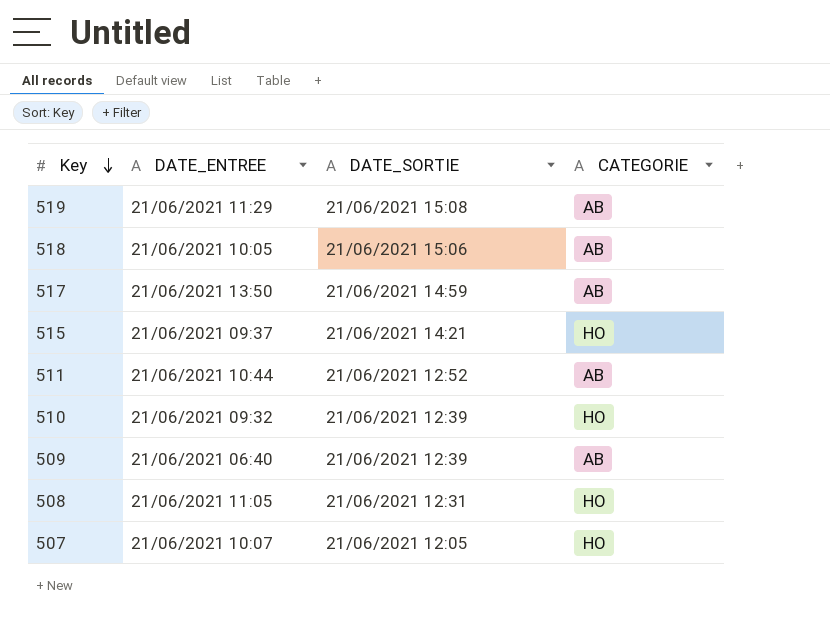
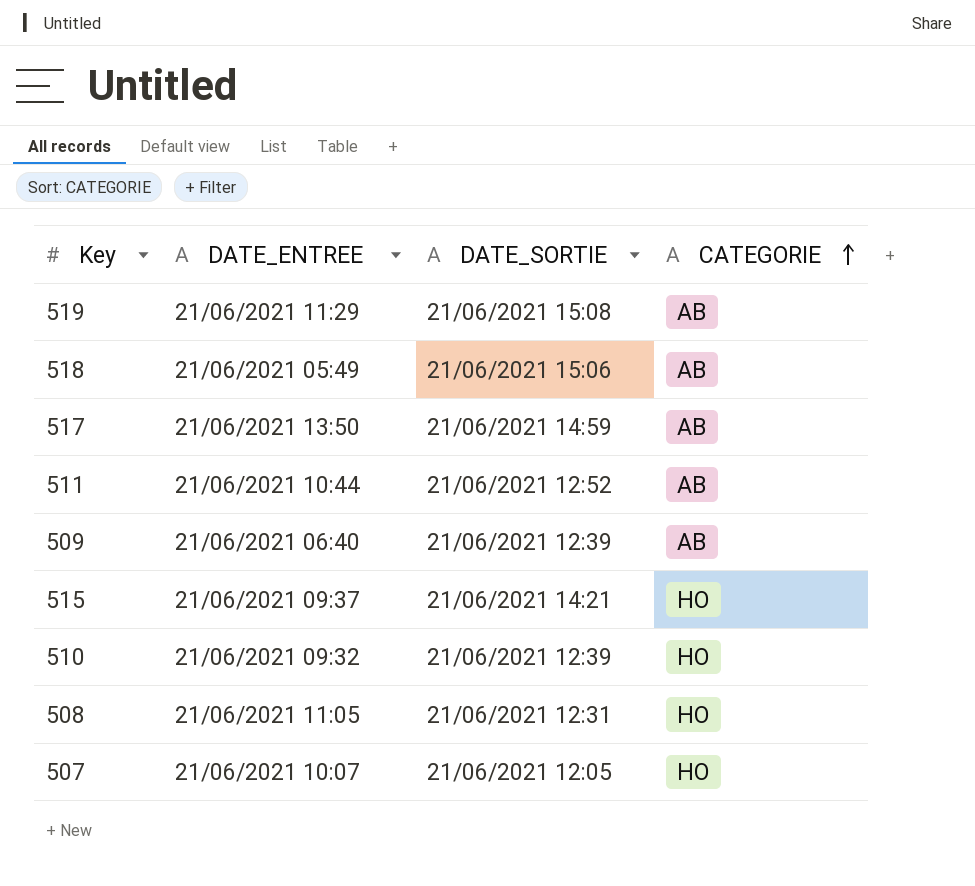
row order: Key descending -> CATEGORIE ascending
518 | DATE_ENTREE: 21/06/2021 10:05 -> 21/06/2021 05:49

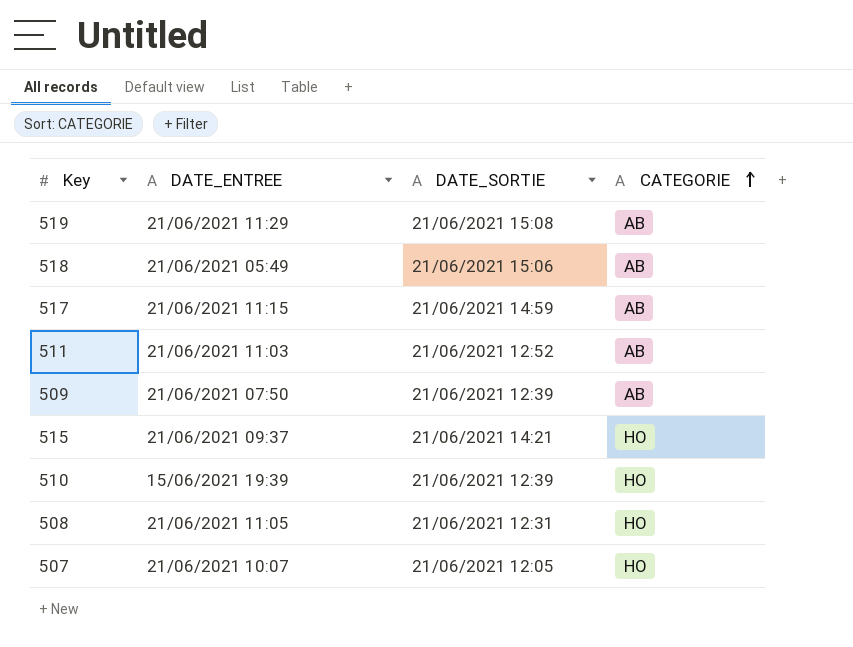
517 | DATE_ENTREE: 21/06/2021 13:50 -> 21/06/2021 11:15
511 | DATE_ENTREE: 21/06/2021 10:44 -> 21/06/2021 11:03
509 | DATE_ENTREE: 21/06/2021 06:40 -> 21/06/2021 07:50
510 | DATE_ENTREE: 21/06/2021 09:32 -> 15/06/2021 19:39

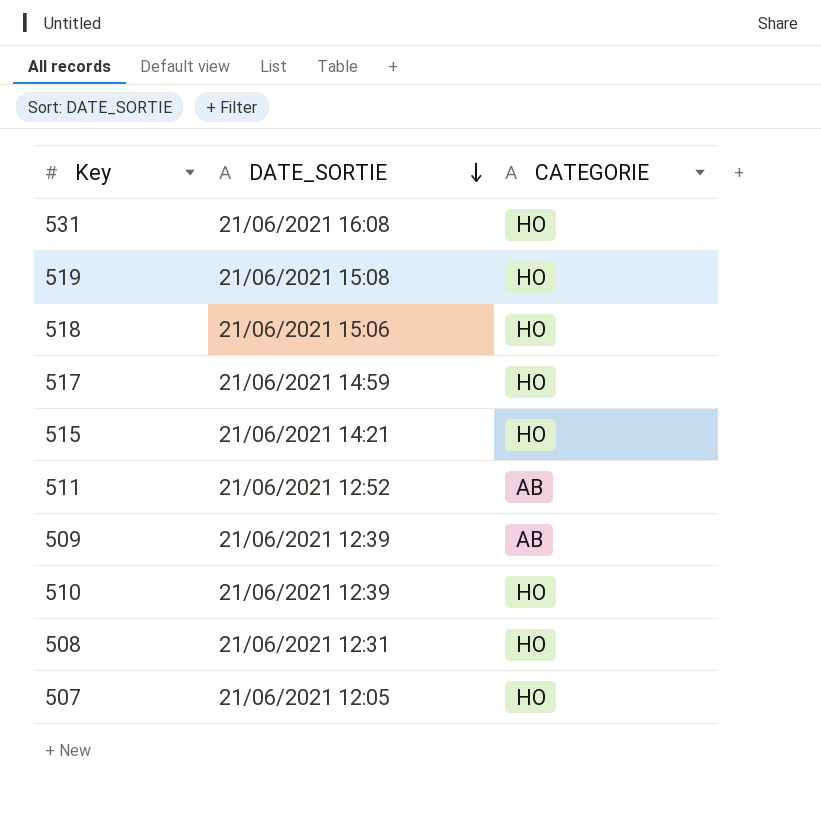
row order: CATEGORIE ascending -> DATE_SORTIE descending
column DATE_ENTREE | position: 2 -> none
row 531: none -> 21/06/2021 16:08 | HO
519 | CATEGORIE: AB -> HO
518 | CATEGORIE: AB -> HO
517 | CATEGORIE: AB -> HO

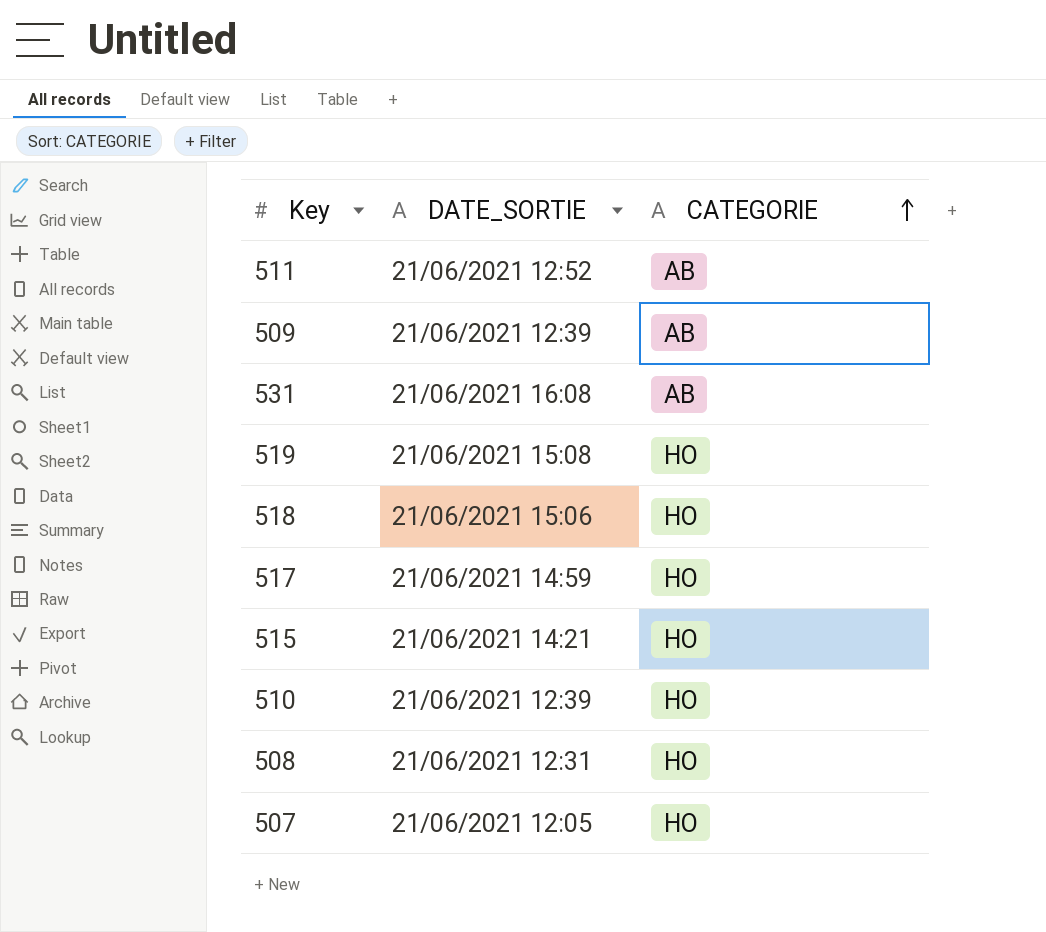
row order: DATE_SORTIE descending -> CATEGORIE ascending
531 | CATEGORIE: HO -> AB

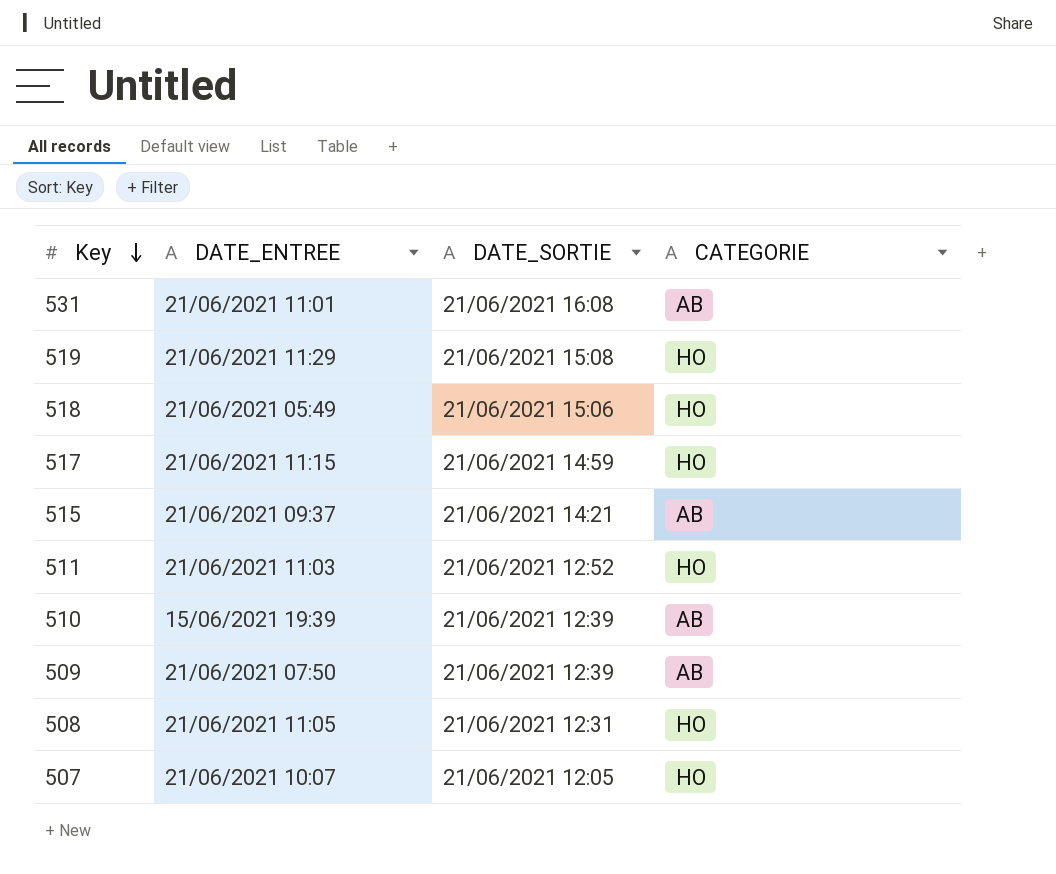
row order: CATEGORIE ascending -> Key descending
column DATE_ENTREE | position: none -> 2
515 | CATEGORIE: HO -> AB
511 | CATEGORIE: AB -> HO
510 | CATEGORIE: HO -> AB

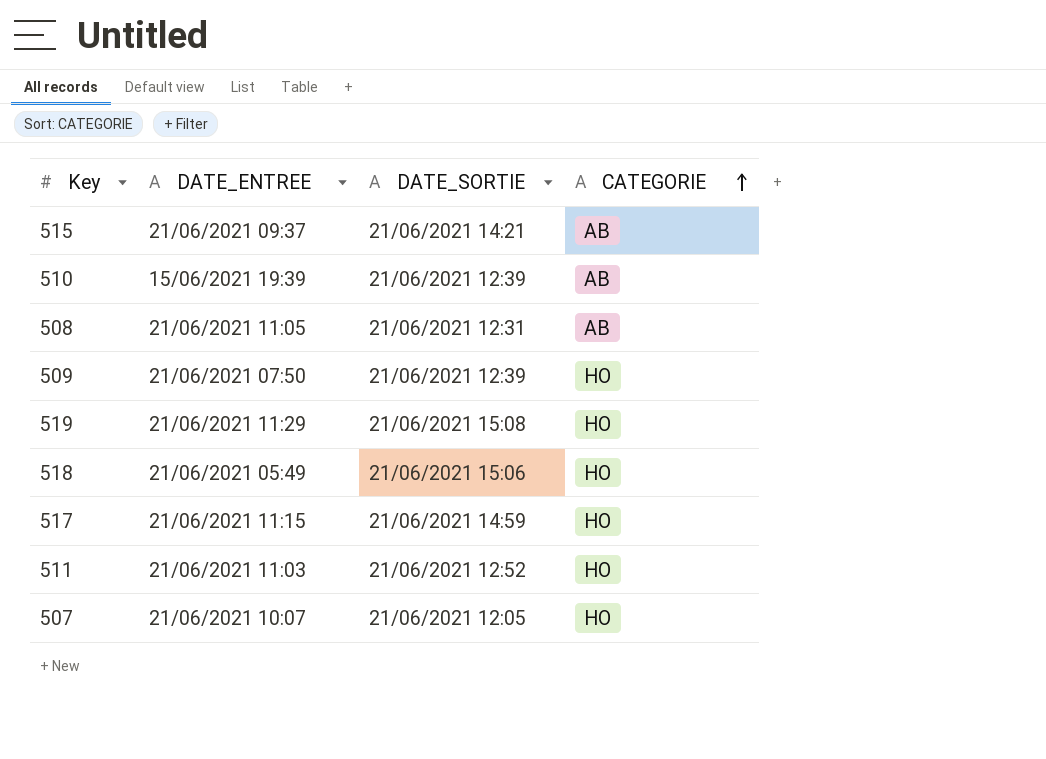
row order: Key descending -> CATEGORIE ascending
row 531: 21/06/2021 11:01 | 21/06/2021 16:08 | AB -> none
508 | CATEGORIE: HO -> AB
509 | CATEGORIE: AB -> HO

